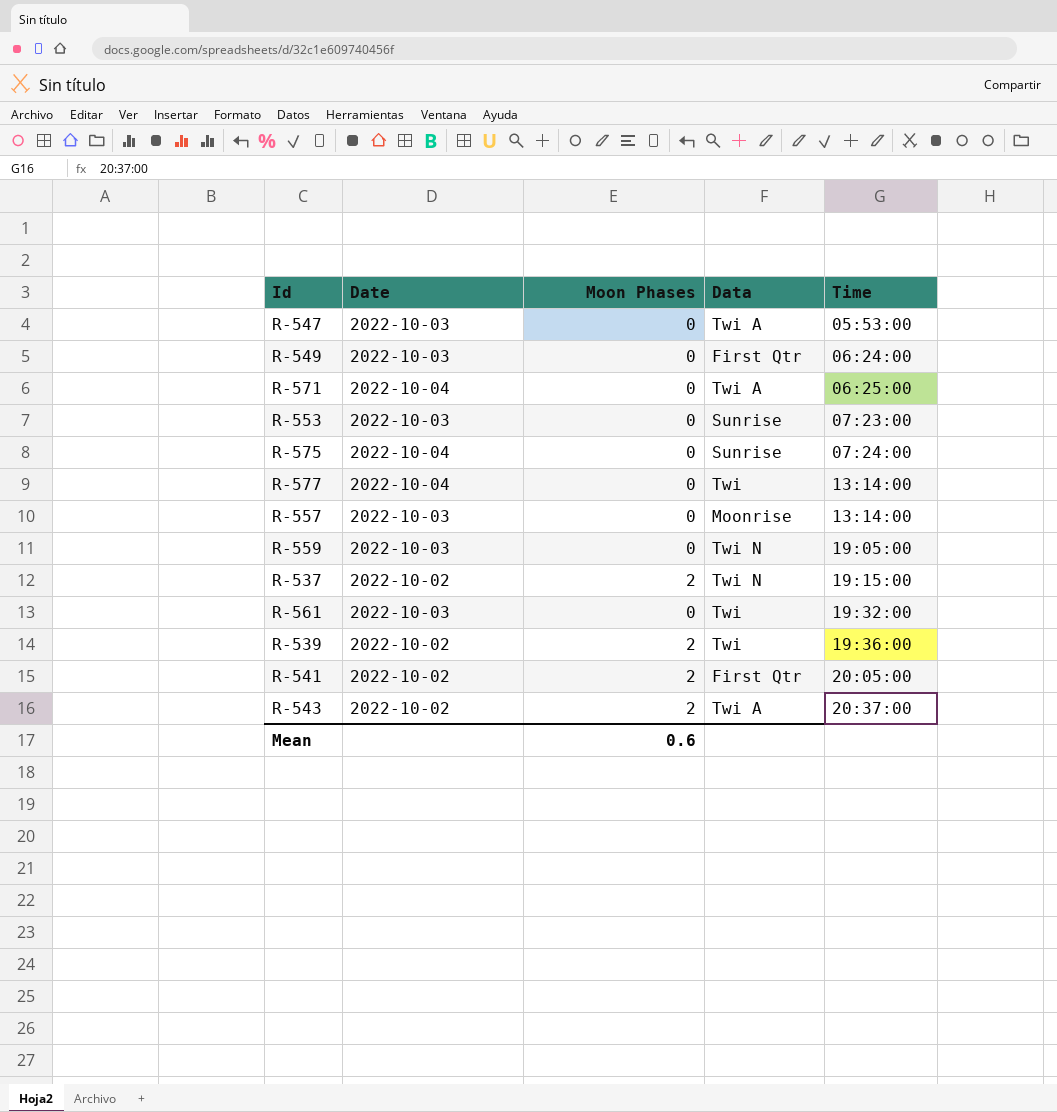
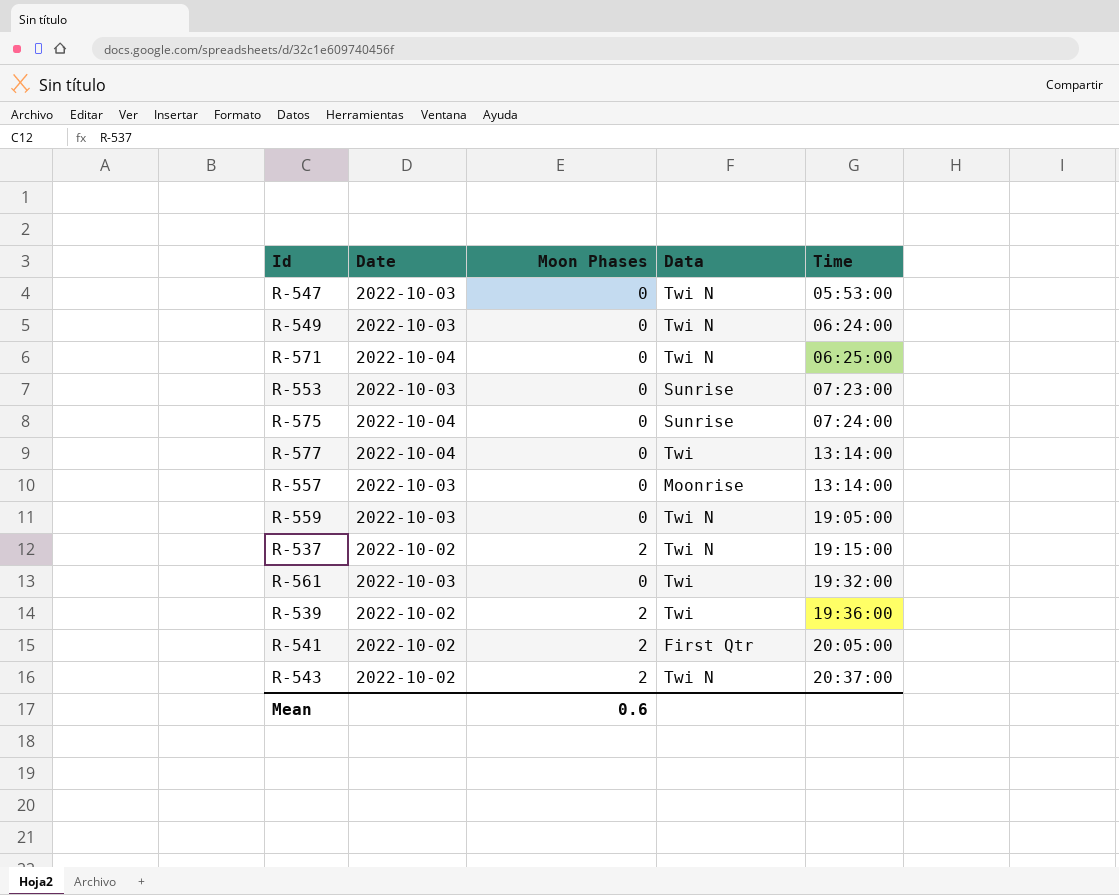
R-547 | Data: Twi A -> Twi N
R-549 | Data: First Qtr -> Twi N
R-571 | Data: Twi A -> Twi N
R-543 | Data: Twi A -> Twi N

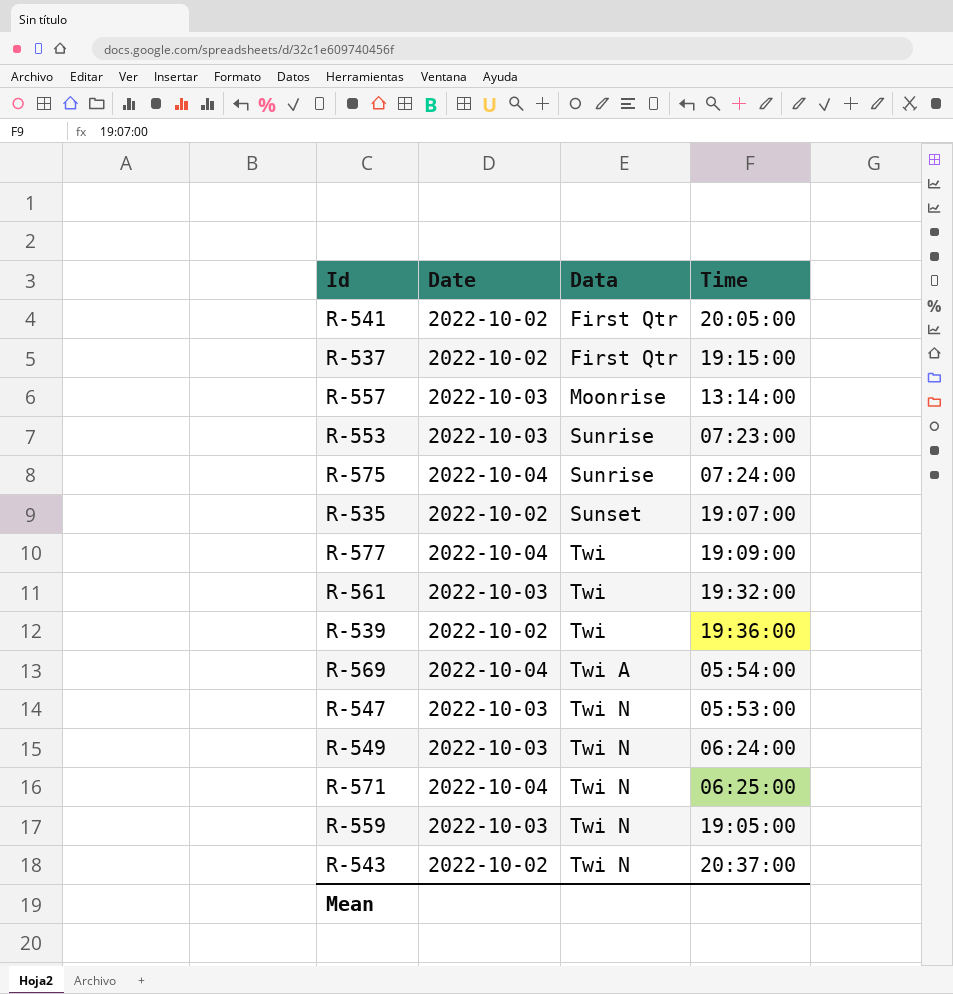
row order: Time ascending -> Data ascending
column Moon Phases | position: 3 -> none
R-537 | Data: Twi N -> First Qtr
row R-535: none -> 2022-10-02 | Sunset | 19:07:00
R-577 | Time: 13:14:00 -> 19:09:00
row R-569: none -> 2022-10-04 | Twi A | 05:54:00

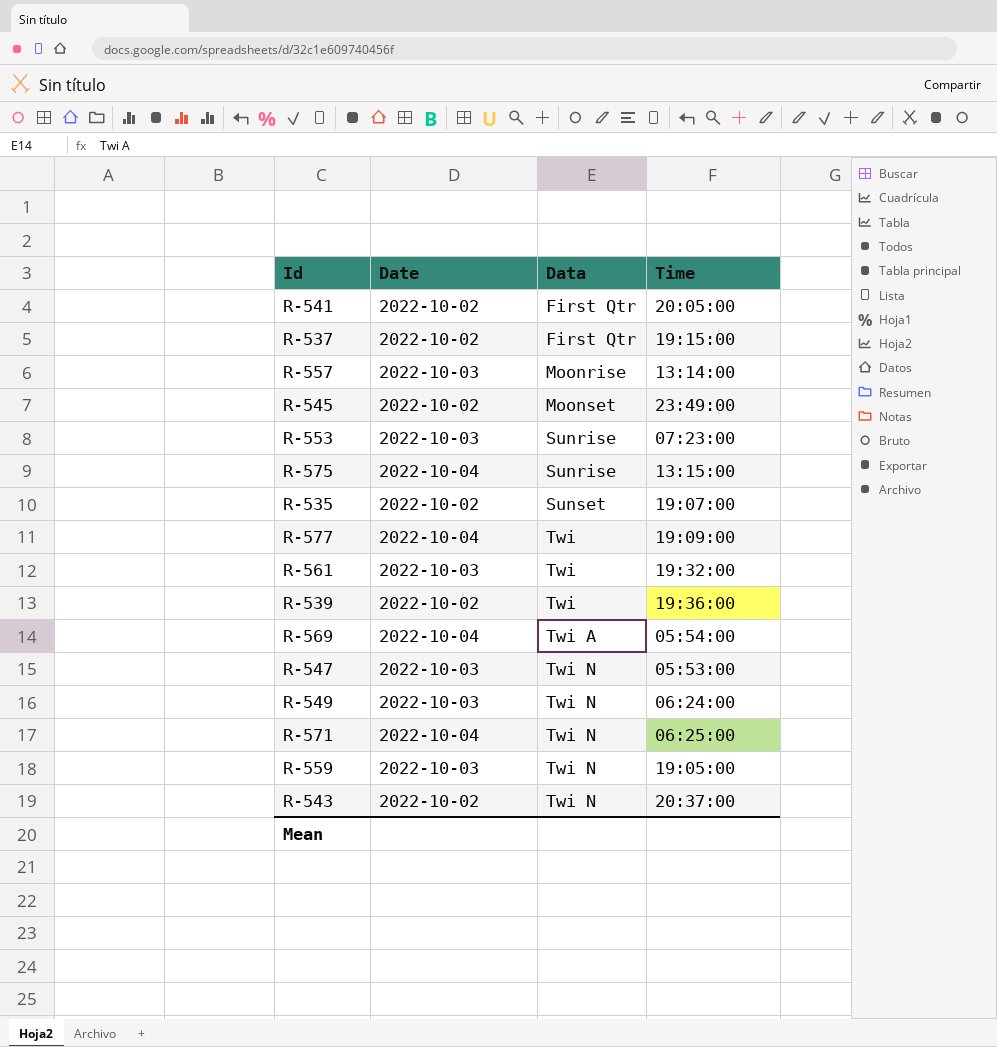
row R-545: none -> 2022-10-02 | Moonset | 23:49:00
R-575 | Time: 07:24:00 -> 13:15:00

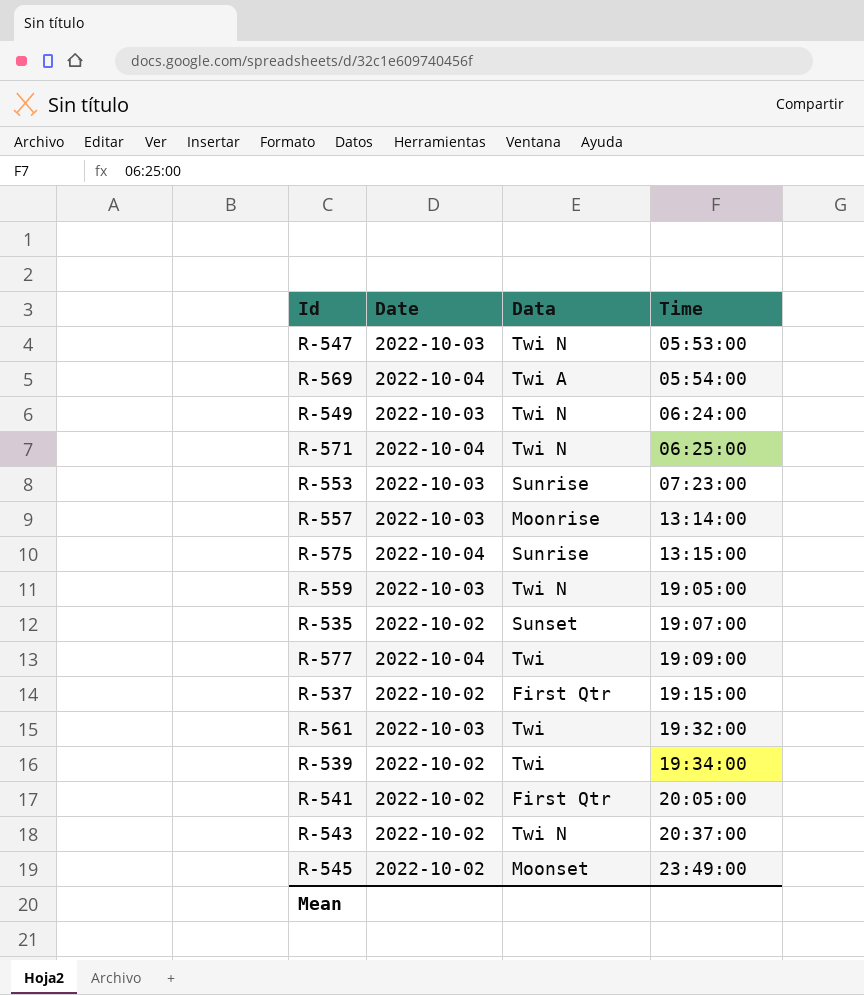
row order: Data ascending -> Time ascending
R-539 | Time: 19:36:00 -> 19:34:00

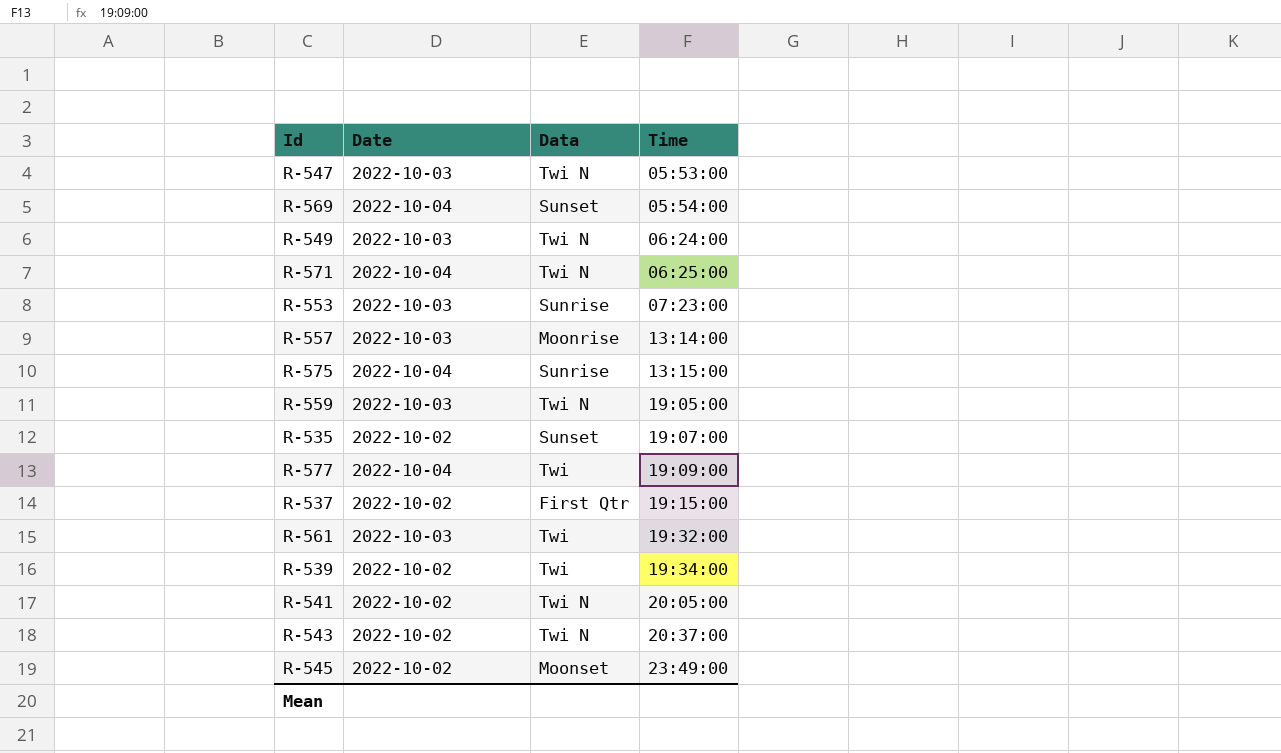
R-569 | Data: Twi A -> Sunset
R-541 | Data: First Qtr -> Twi N

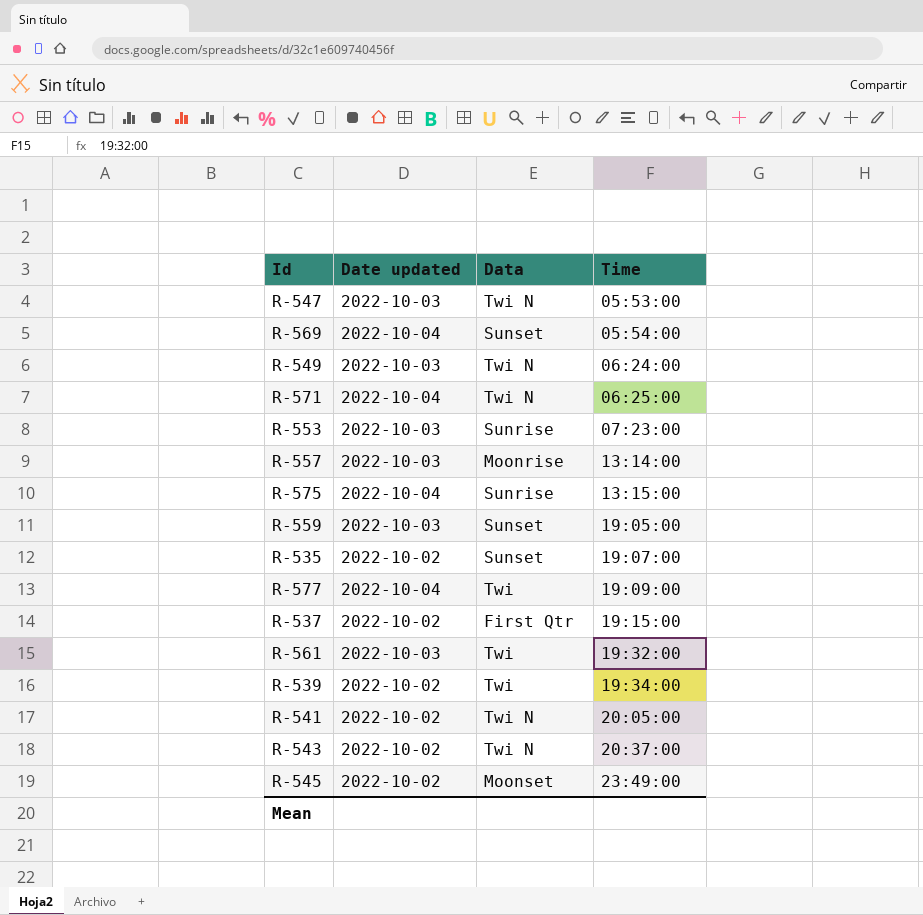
column name: Date -> Date updated
R-559 | Data: Twi N -> Sunset

